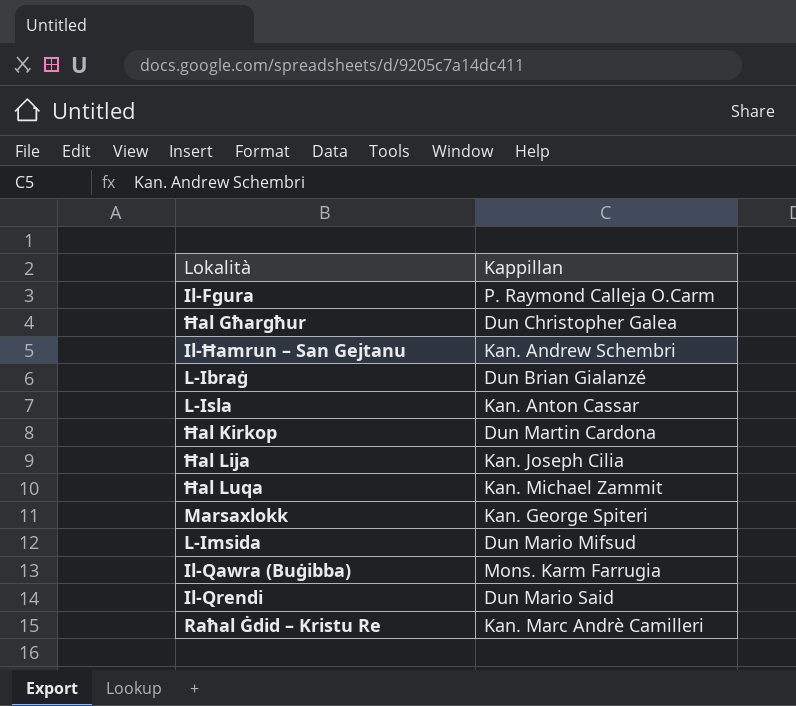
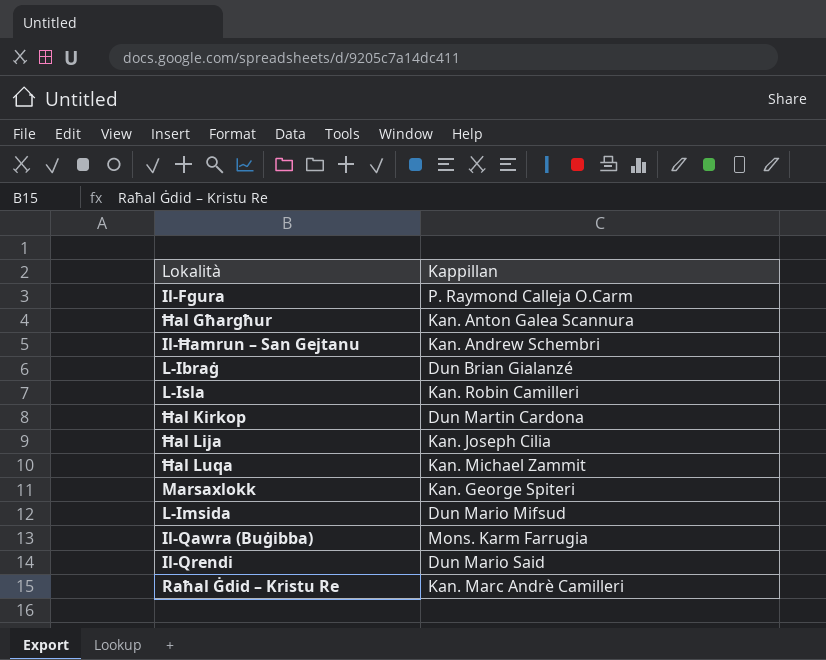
Ħal Għargħur | Kappillan: Dun Christopher Galea -> Kan. Anton Galea Scannura
L-Isla | Kappillan: Kan. Anton Cassar -> Kan. Robin Camilleri

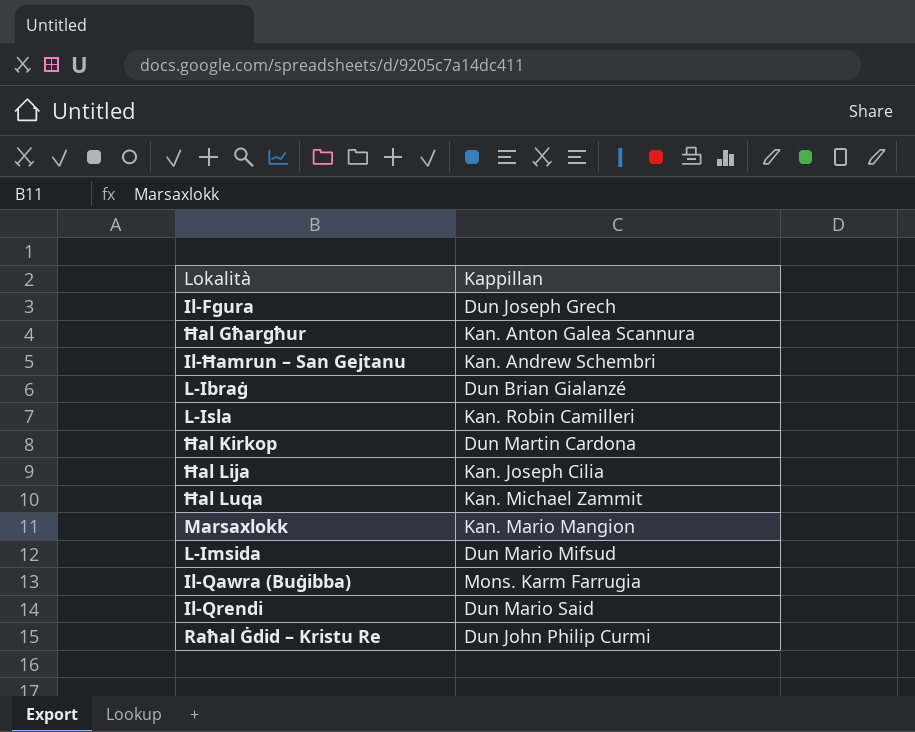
Il-Fgura | Kappillan: P. Raymond Calleja O.Carm -> Dun Joseph Grech
Marsaxlokk | Kappillan: Kan. George Spiteri -> Kan. Mario Mangion
Raħal Ġdid – Kristu Re | Kappillan: Kan. Marc Andrè Camilleri -> Dun John Philip Curmi

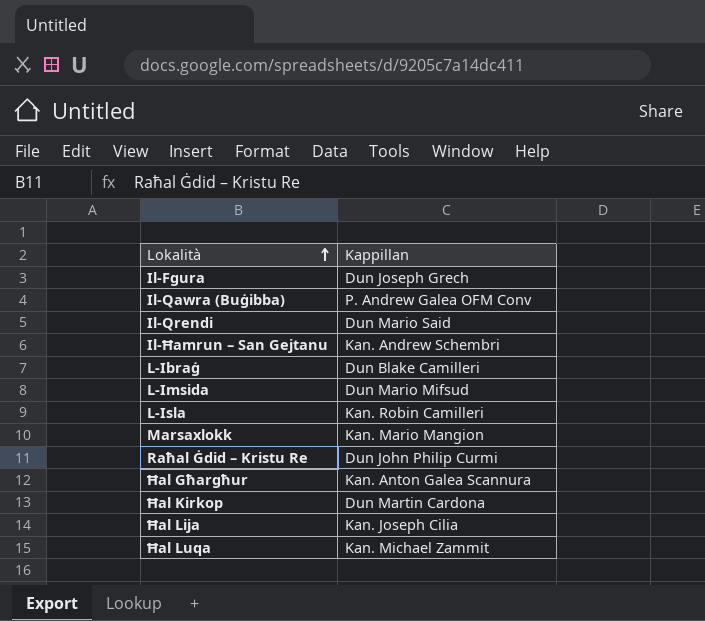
row order: none -> Lokalità ascending
Il-Qawra (Buġibba) | Kappillan: Mons. Karm Farrugia -> P. Andrew Galea OFM Conv
L-Ibraġ | Kappillan: Dun Brian Gialanzé -> Dun Blake Camilleri

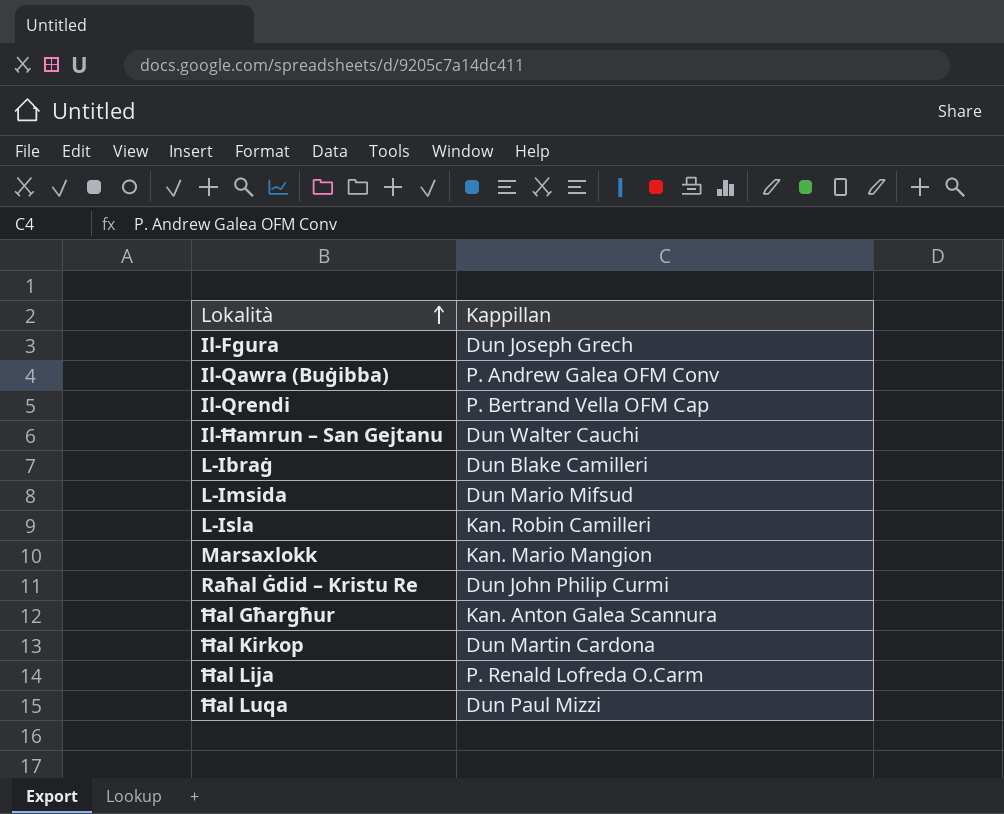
Il-Qrendi | Kappillan: Dun Mario Said -> P. Bertrand Vella OFM Cap
Il-Ħamrun – San Gejtanu | Kappillan: Kan. Andrew Schembri -> Dun Walter Cauchi
Ħal Lija | Kappillan: Kan. Joseph Cilia -> P. Renald Lofreda O.Carm
Ħal Luqa | Kappillan: Kan. Michael Zammit -> Dun Paul Mizzi

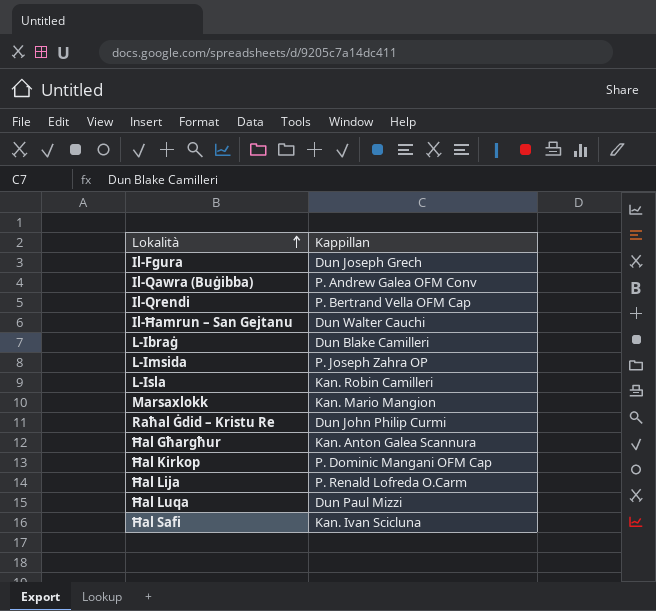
L-Imsida | Kappillan: Dun Mario Mifsud -> P. Joseph Zahra OP
Ħal Kirkop | Kappillan: Dun Martin Cardona -> P. Dominic Mangani OFM Cap
row Ħal Safi: none -> Kan. Ivan Scicluna

